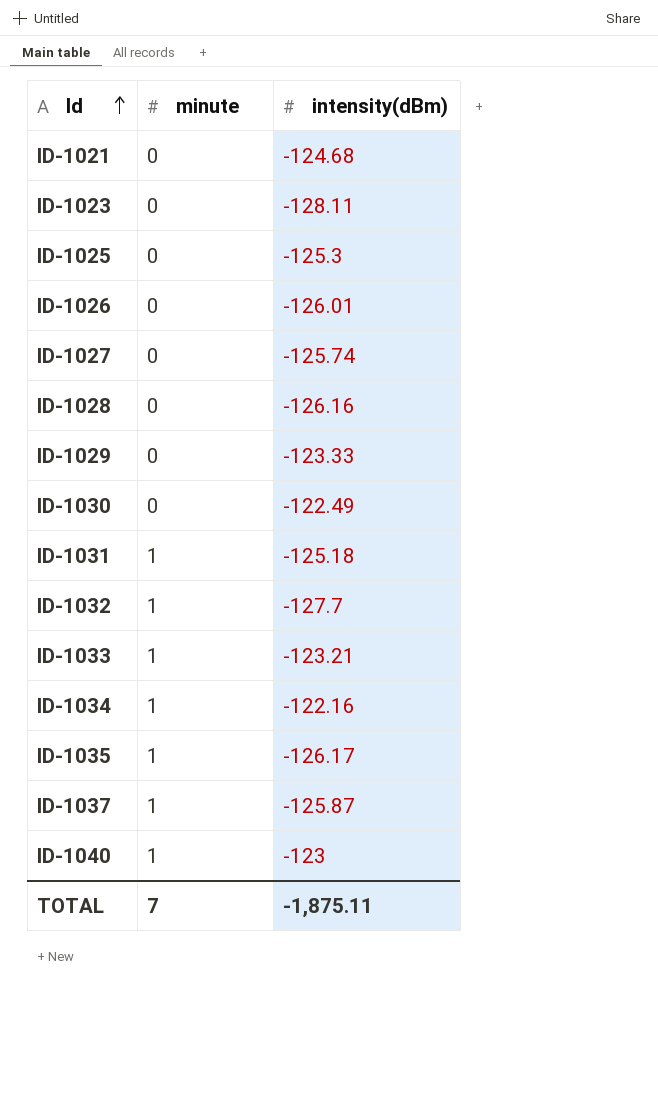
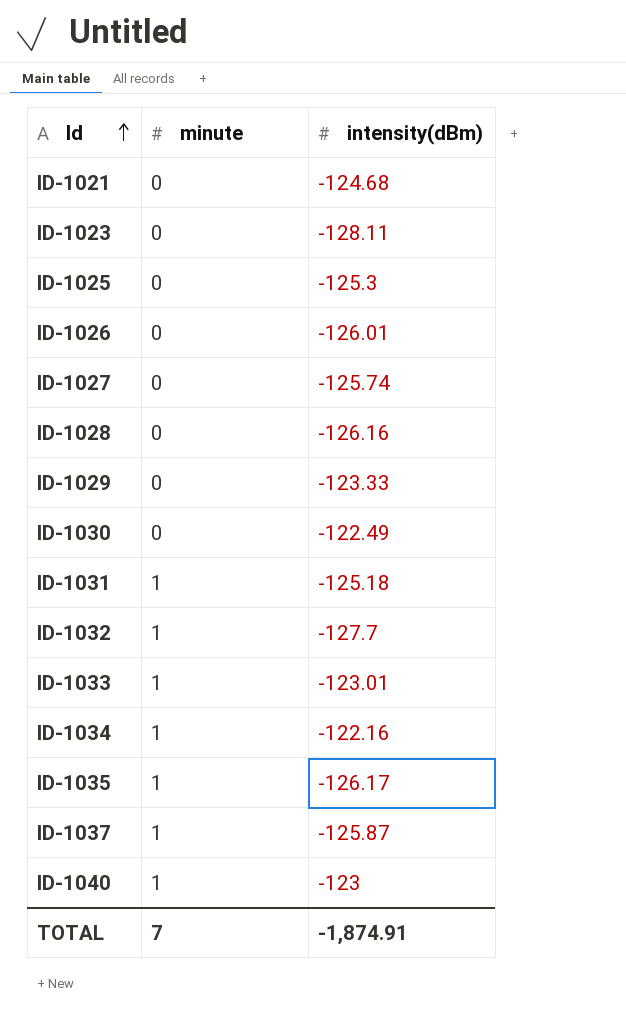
ID-1033 | intensity(dBm): -123.21 -> -123.01
TOTAL | intensity(dBm): -1,875.11 -> -1,874.91

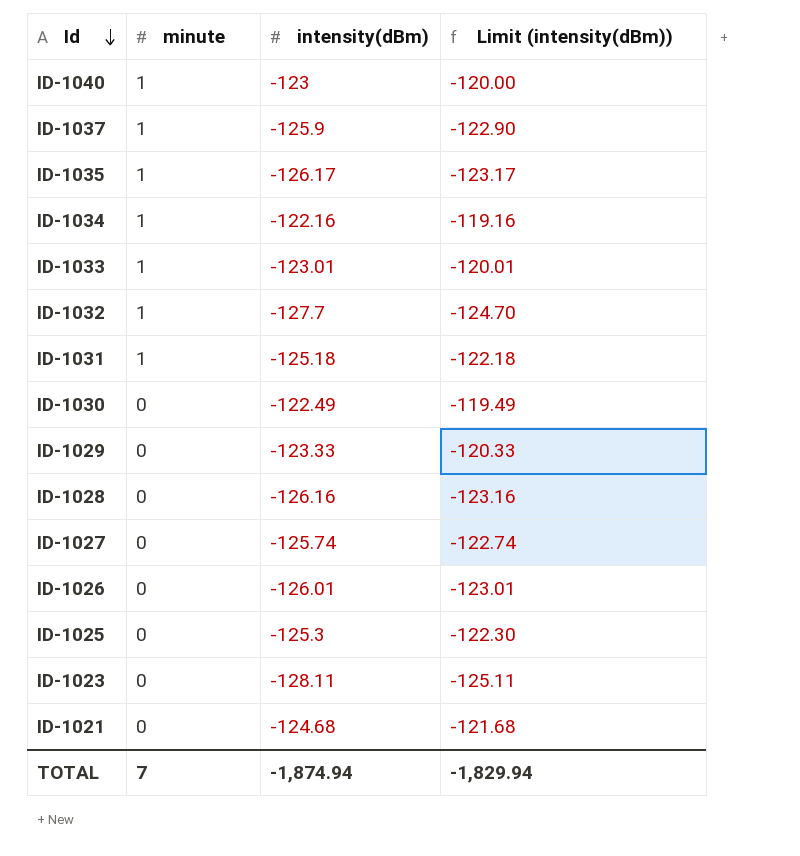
row order: Id ascending -> Id descending
column Limit (intensity(dBm)) | formula: none -> [intensity(dBm)] + 3
ID-1037 | intensity(dBm): -125.87 -> -125.9
TOTAL | intensity(dBm): -1,874.91 -> -1,874.94

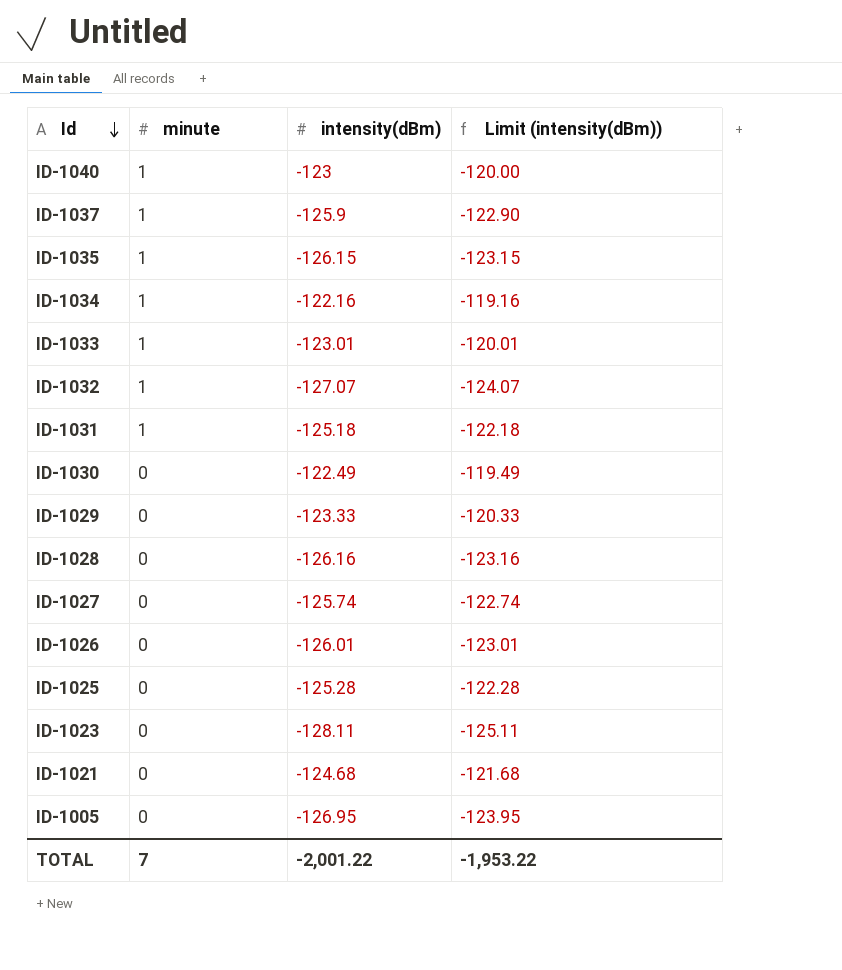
ID-1035 | intensity(dBm): -126.17 -> -126.15
ID-1035 | Limit (intensity(dBm)): -123.17 -> -123.15
ID-1032 | intensity(dBm): -127.7 -> -127.07
ID-1032 | Limit (intensity(dBm)): -124.70 -> -124.07
ID-1025 | intensity(dBm): -125.3 -> -125.28
ID-1025 | Limit (intensity(dBm)): -122.30 -> -122.28
row ID-1005: none -> 0 | -126.95 | -123.95
TOTAL | intensity(dBm): -1,874.94 -> -2,001.22
TOTAL | Limit (intensity(dBm)): -1,829.94 -> -1,953.22

